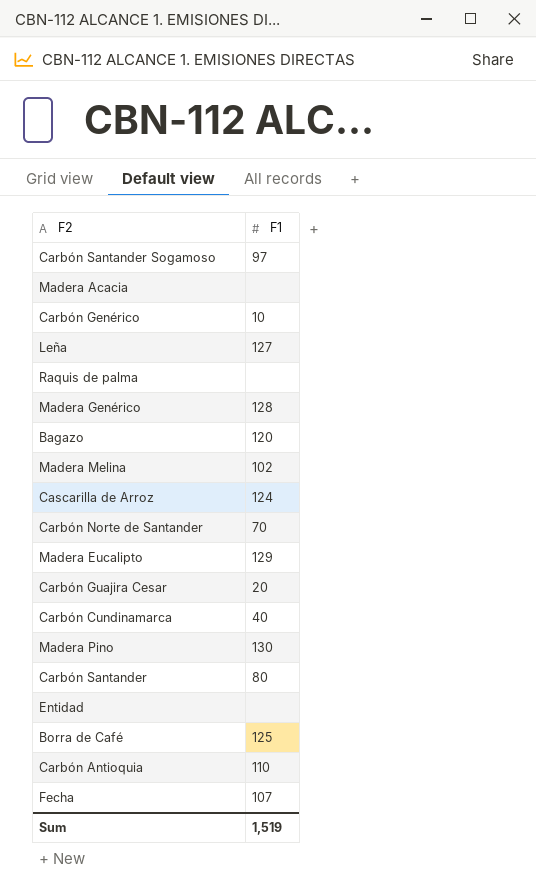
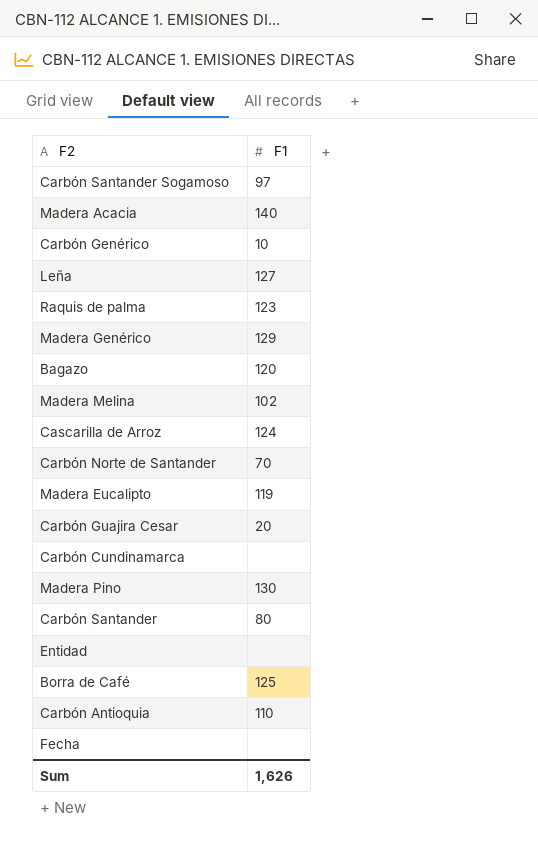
Madera Acacia | F1: none -> 140
Raquis de palma | F1: none -> 123
Madera Genérico | F1: 128 -> 129
Madera Eucalipto | F1: 129 -> 119
Carbón Cundinamarca | F1: 40 -> none
Fecha | F1: 107 -> none
Sum | F1: 1,519 -> 1,626

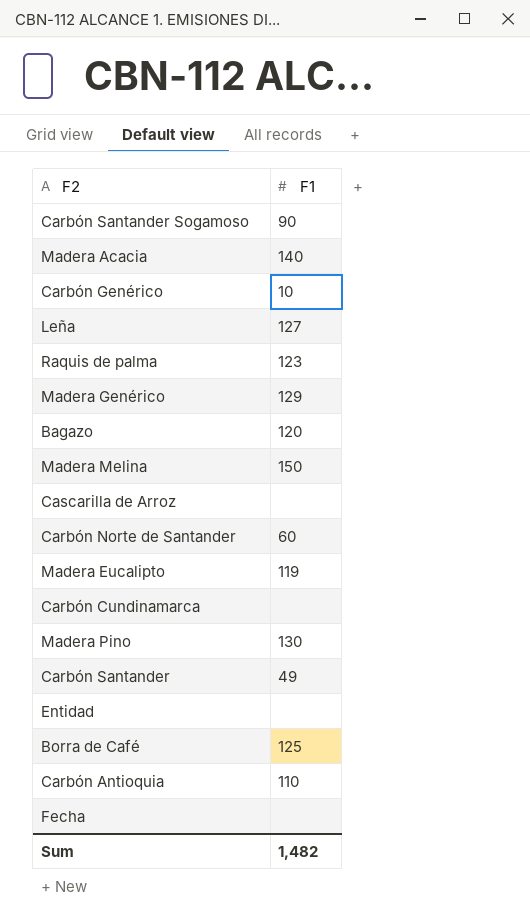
row Carbón Guajira Cesar: 20 -> none
Carbón Santander Sogamoso | F1: 97 -> 90
Madera Melina | F1: 102 -> 150
Cascarilla de Arroz | F1: 124 -> none
Carbón Norte de Santander | F1: 70 -> 60
Carbón Santander | F1: 80 -> 49
Sum | F1: 1,626 -> 1,482

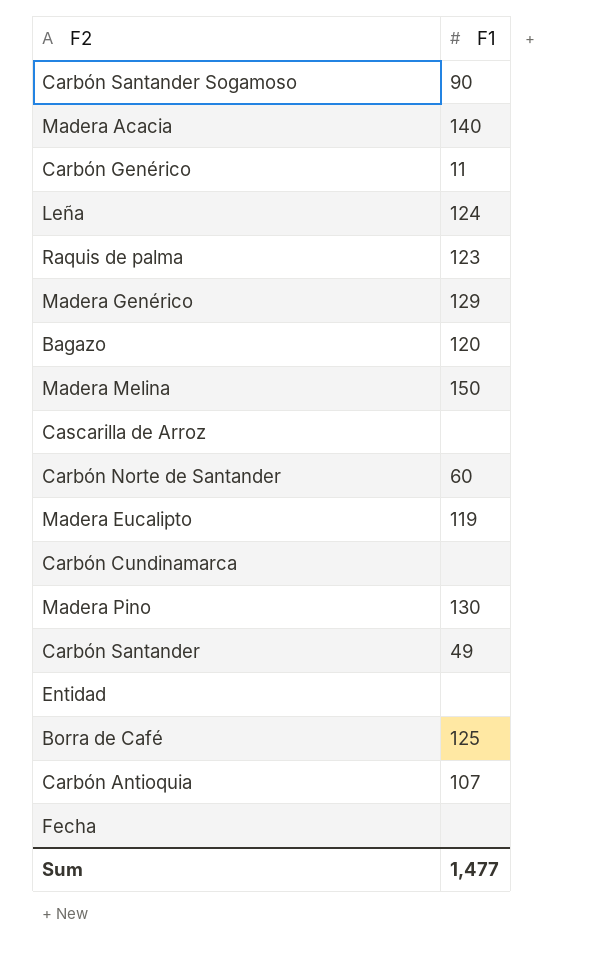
Carbón Genérico | F1: 10 -> 11
Leña | F1: 127 -> 124
Carbón Antioquia | F1: 110 -> 107
Sum | F1: 1,482 -> 1,477

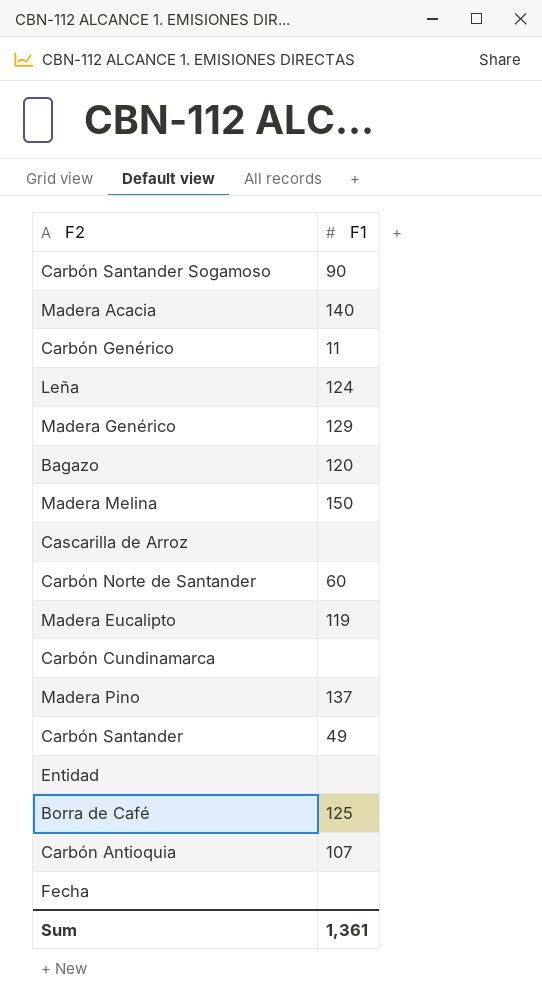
row Raquis de palma: 123 -> none
Madera Pino | F1: 130 -> 137
Sum | F1: 1,477 -> 1,361

